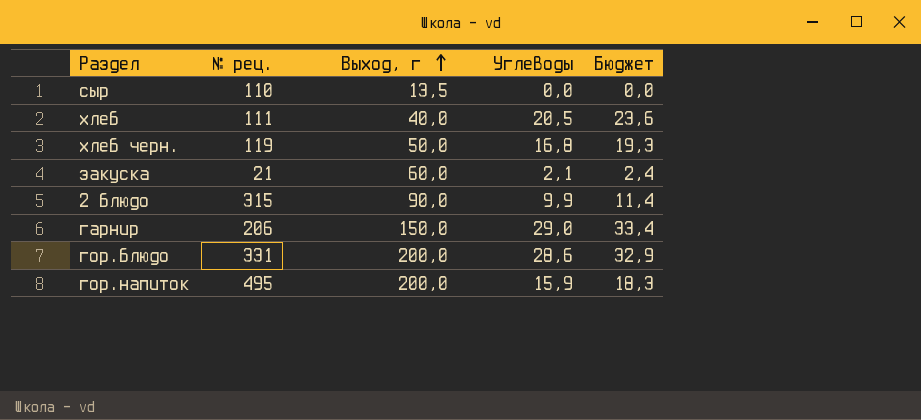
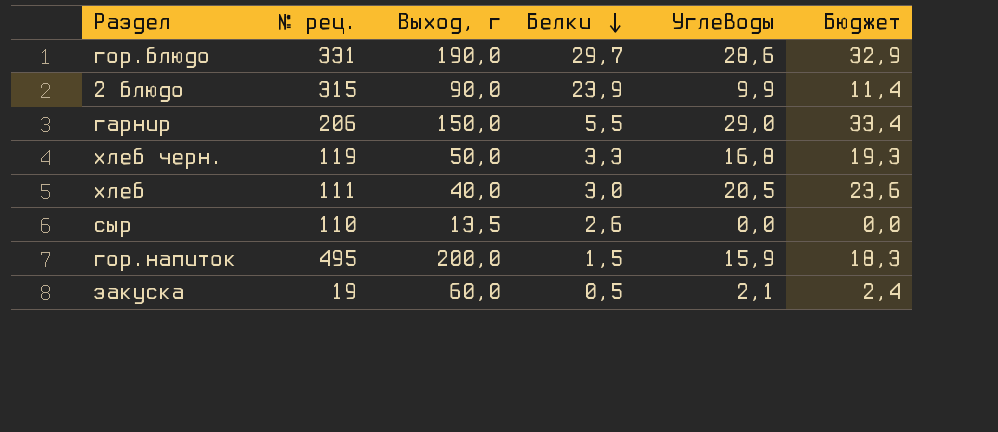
row order: Выход, г ascending -> Белки descending
column Белки | position: none -> 4
гор.блюдо | Выход, г: 200,0 -> 190,0
закуска | № рец.: 21 -> 19

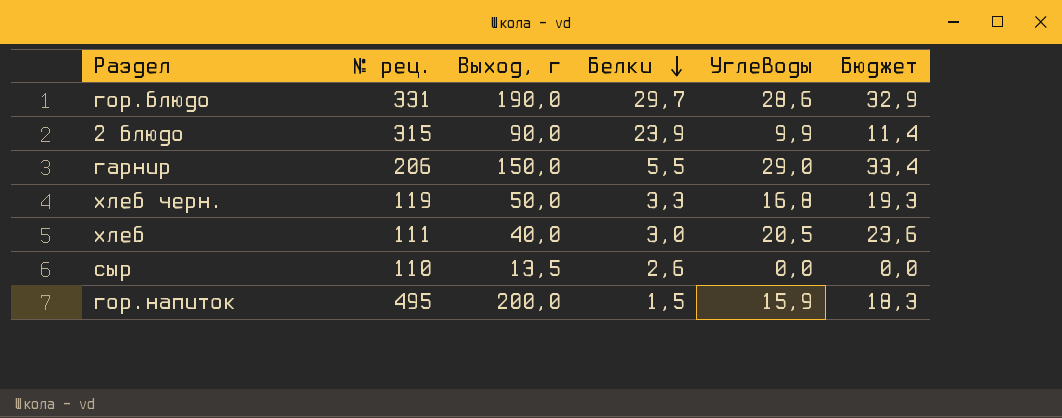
row закуска: 19 | 60,0 | 0,5 | 2,1 | 2,4 -> none

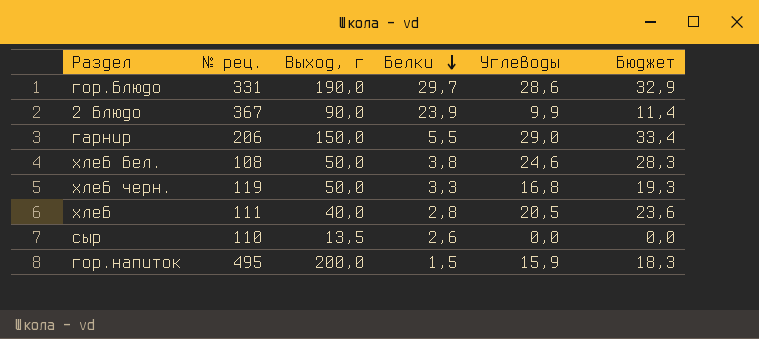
2 блюдо | № рец.: 315 -> 367
row хлеб бел.: none -> 108 | 50,0 | 3,8 | 24,6 | 28,3
хлеб | Белки: 3,0 -> 2,8

